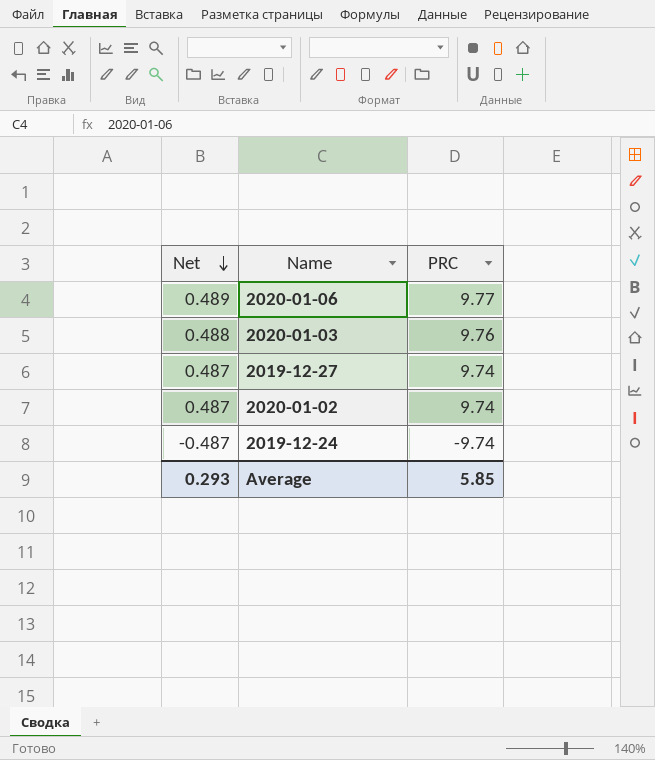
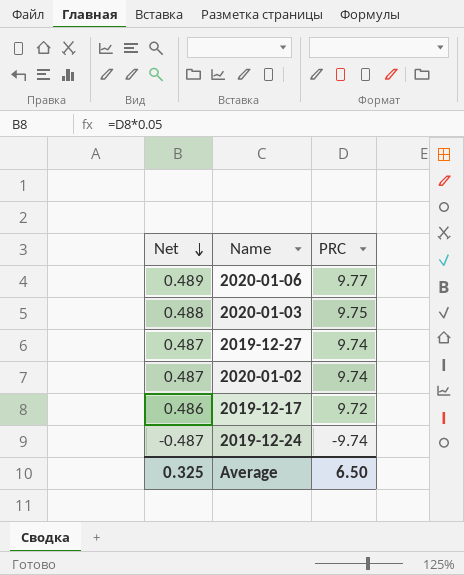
2020-01-03 | PRC: 9.76 -> 9.75
row 2019-12-17: none -> 0.486 | 9.72
Average | Net: 0.293 -> 0.325
Average | PRC: 5.85 -> 6.50

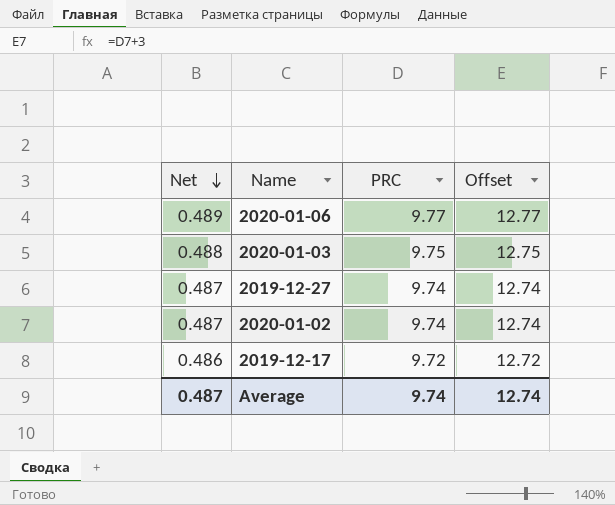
column Offset | formula: none -> [PRC] + 3
row 2019-12-24: -0.487 | -9.74 -> none
Average | Net: 0.325 -> 0.487
Average | PRC: 6.50 -> 9.74

